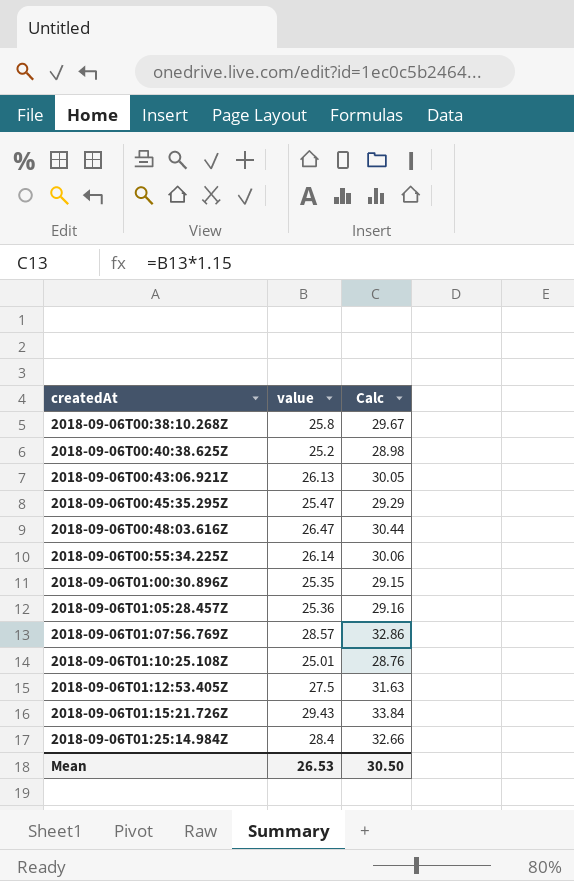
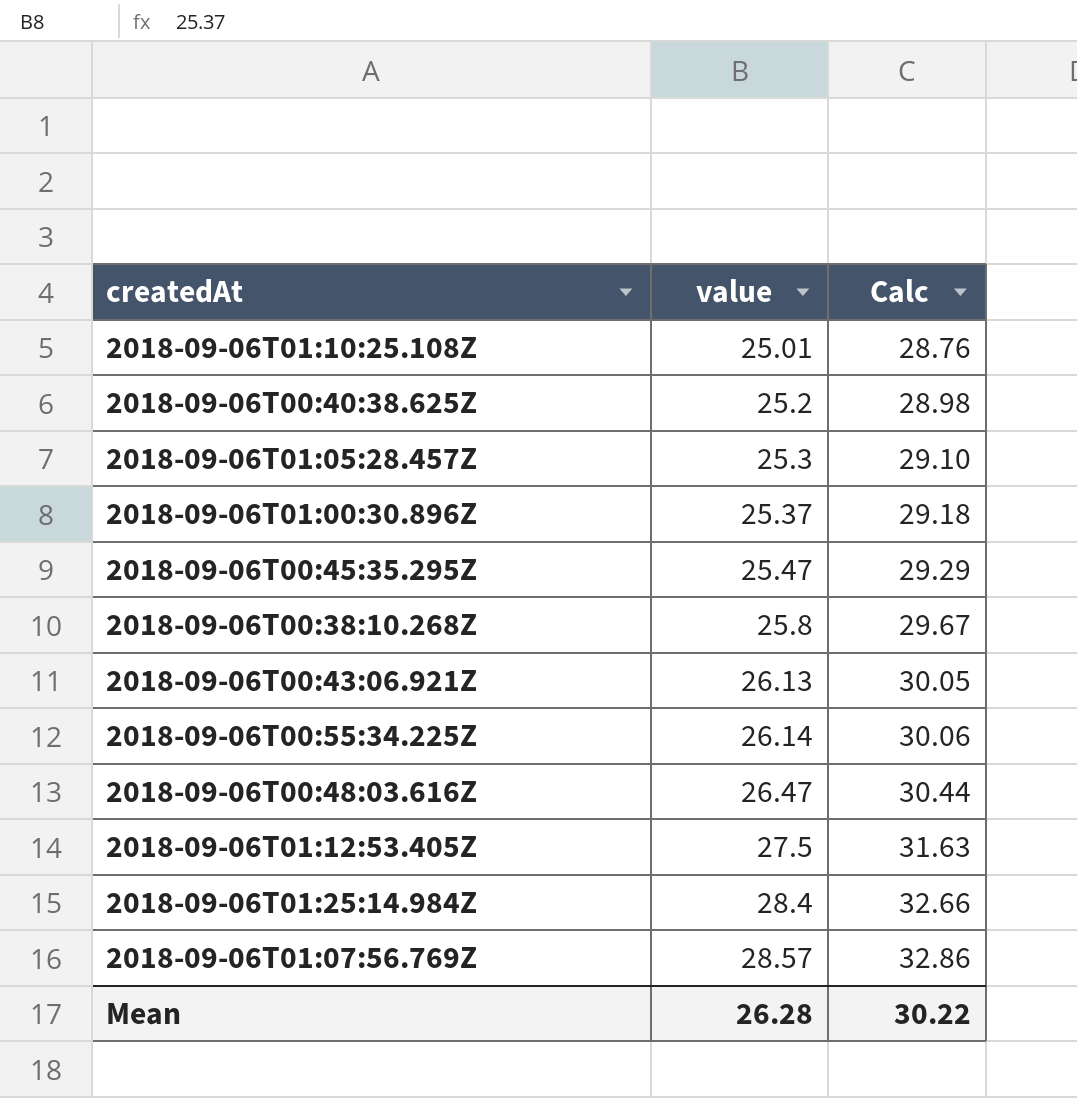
row order: createdAt ascending -> value ascending
row 2018-09-06T01:15:21.726Z: 29.43 | 33.84 -> none
2018-09-06T01:05:28.457Z | value: 25.36 -> 25.3
2018-09-06T01:05:28.457Z | Calc: 29.16 -> 29.10
2018-09-06T01:00:30.896Z | value: 25.35 -> 25.37
2018-09-06T01:00:30.896Z | Calc: 29.15 -> 29.18
Mean | value: 26.53 -> 26.28
Mean | Calc: 30.50 -> 30.22

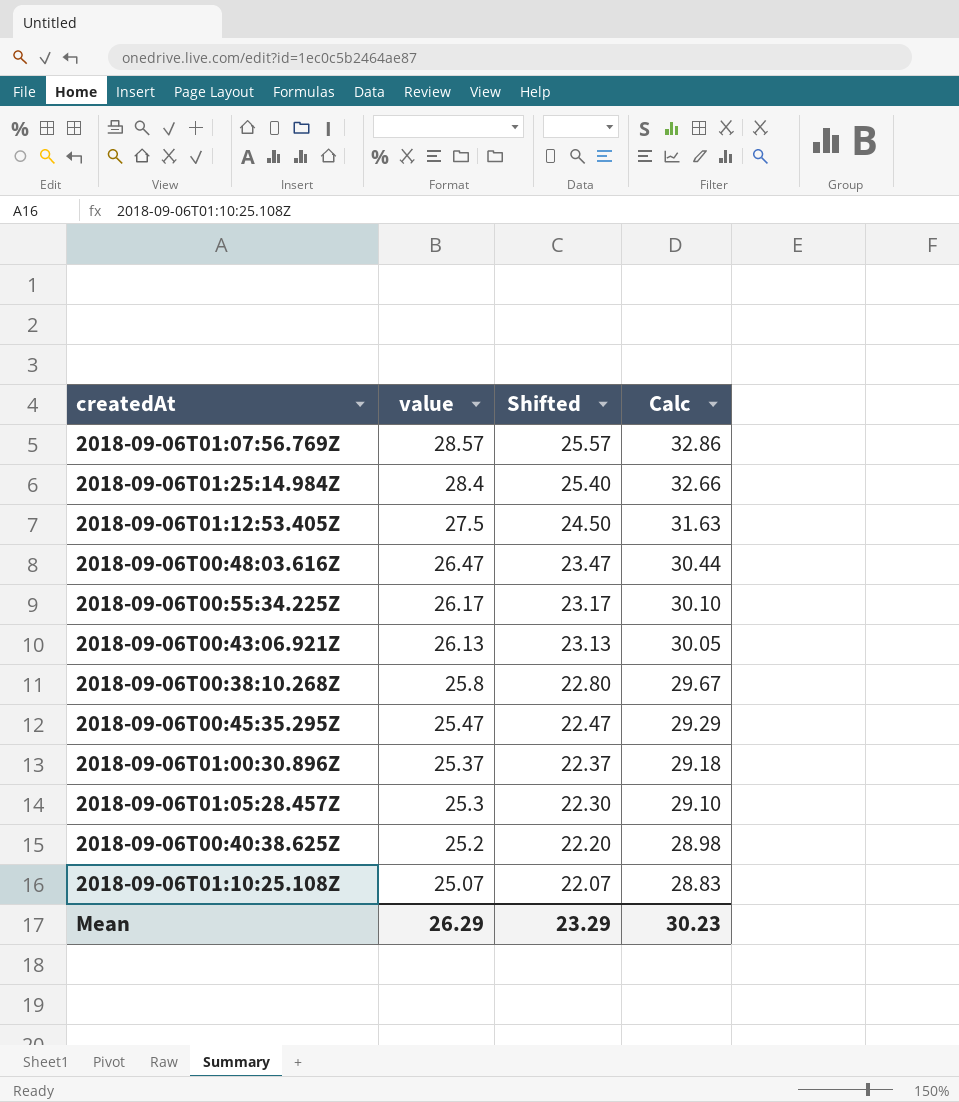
row order: value ascending -> value descending
column Shifted | formula: none -> [value] - 3
2018-09-06T00:55:34.225Z | value: 26.14 -> 26.17
2018-09-06T00:55:34.225Z | Calc: 30.06 -> 30.10
2018-09-06T01:10:25.108Z | value: 25.01 -> 25.07
2018-09-06T01:10:25.108Z | Calc: 28.76 -> 28.83
Mean | value: 26.28 -> 26.29
Mean | Calc: 30.22 -> 30.23

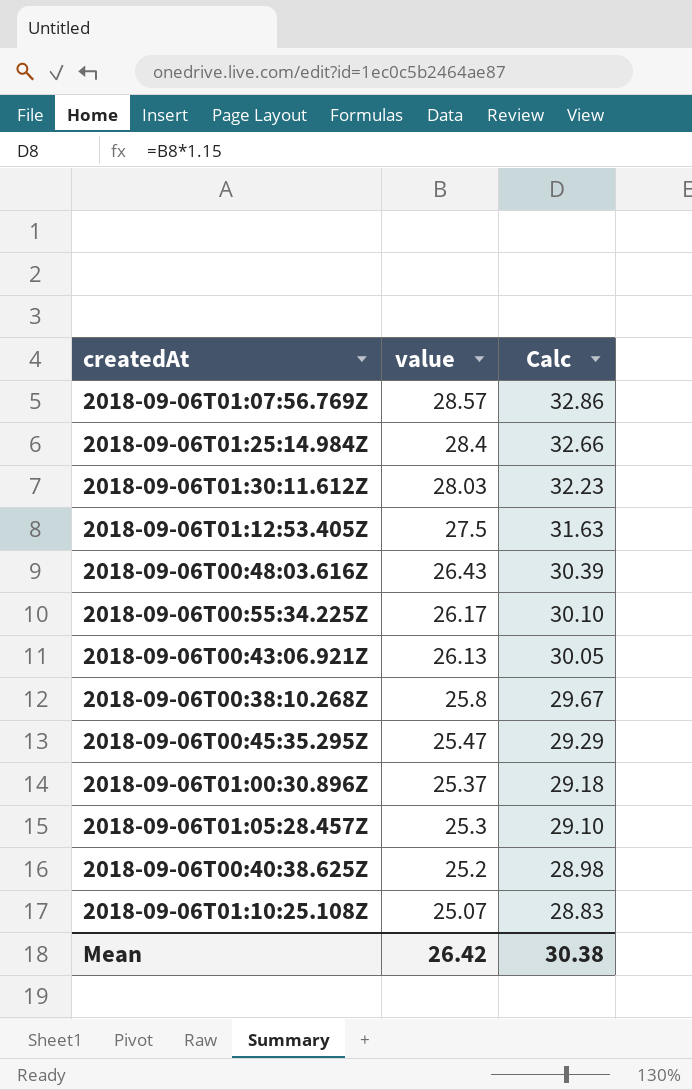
column Shifted | formula: [value] - 3 -> none
row 2018-09-06T01:30:11.612Z: none -> 28.03 | 32.23
2018-09-06T00:48:03.616Z | value: 26.47 -> 26.43
2018-09-06T00:48:03.616Z | Calc: 30.44 -> 30.39
Mean | value: 26.29 -> 26.42
Mean | Calc: 30.23 -> 30.38

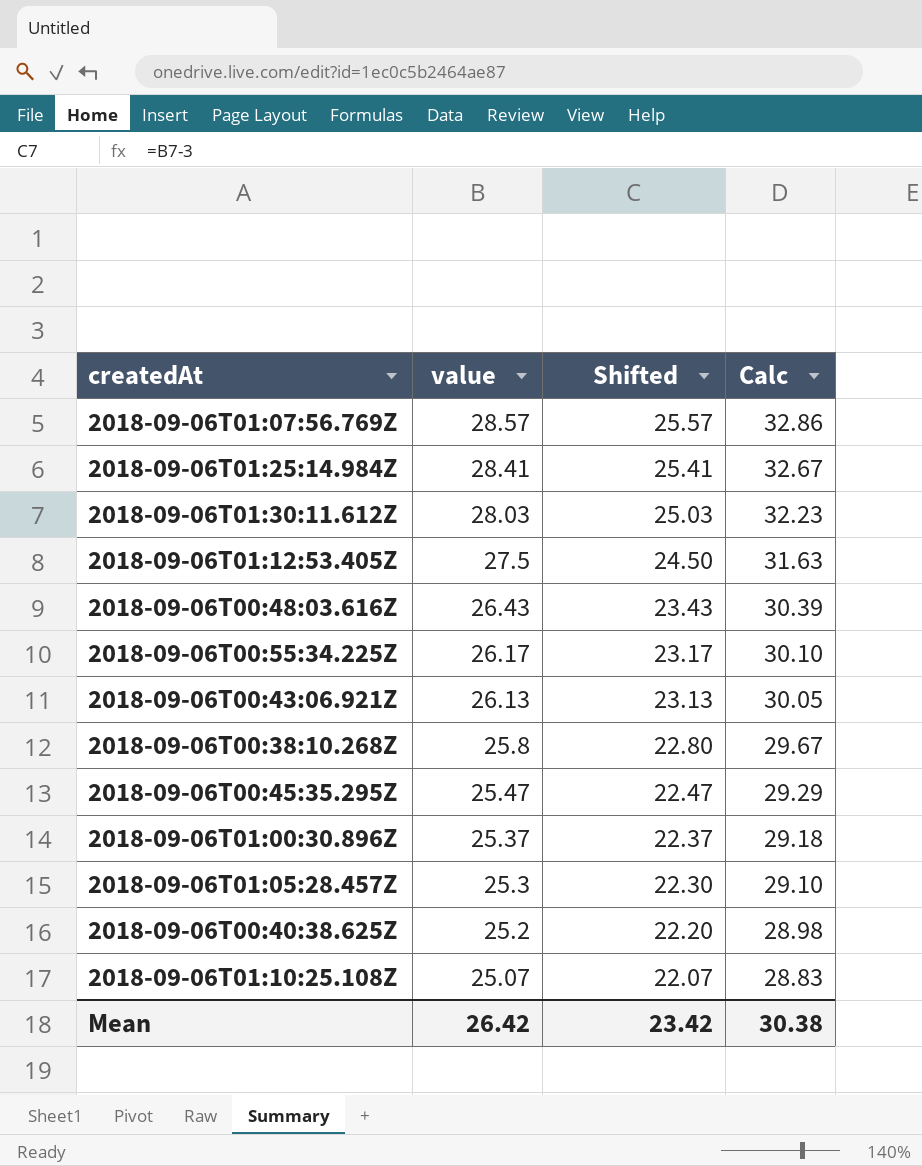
column Shifted | formula: none -> [value] - 3
2018-09-06T01:25:14.984Z | value: 28.4 -> 28.41
2018-09-06T01:25:14.984Z | Calc: 32.66 -> 32.67

